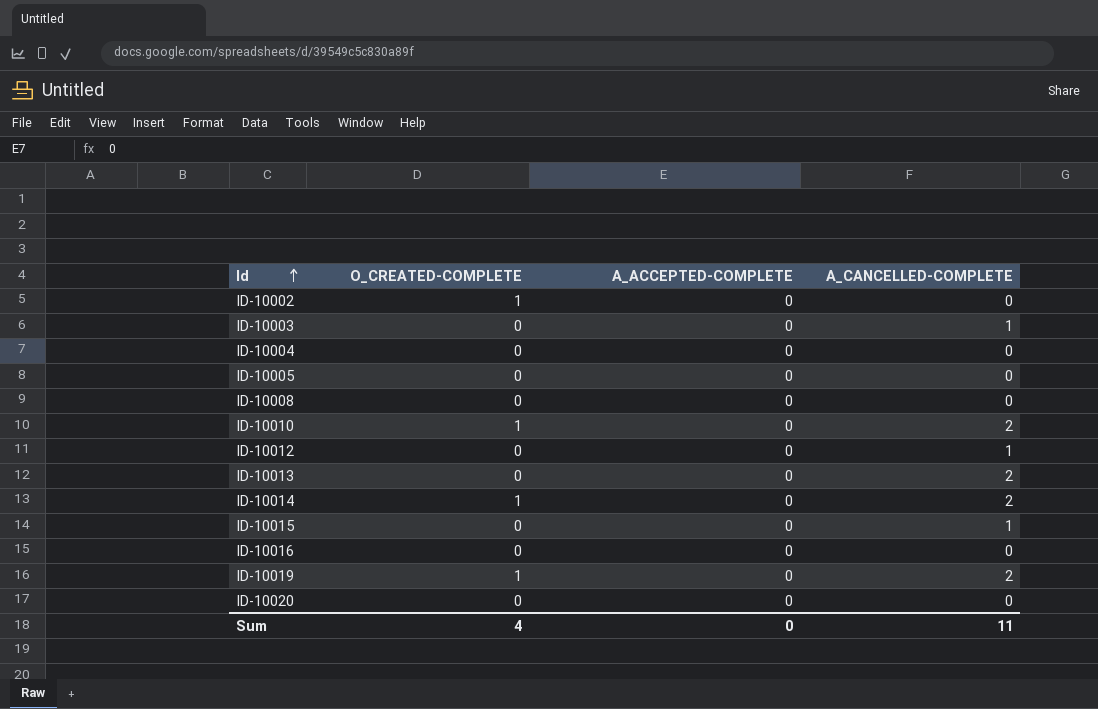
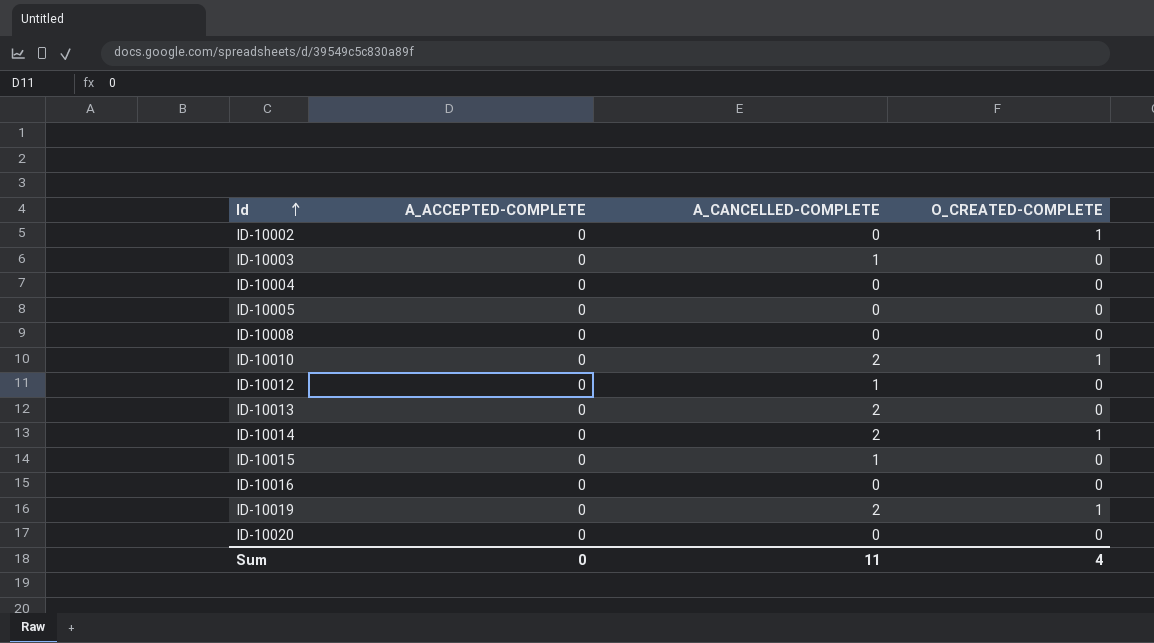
column O_CREATED-COMPLETE | position: 2 -> 4

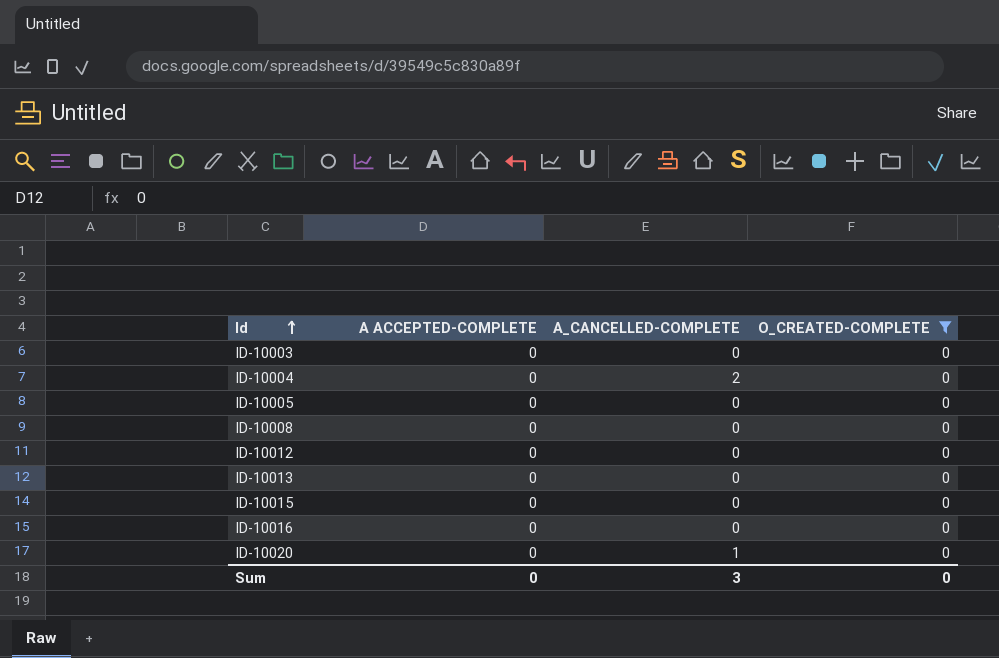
filter: none -> O_CREATED-COMPLETE = 0
column name: A_ACCEPTED-COMPLETE -> A ACCEPTED-COMPLETE
ID-10003 | A_CANCELLED-COMPLETE: 1 -> 0
ID-10004 | A_CANCELLED-COMPLETE: 0 -> 2
ID-10012 | A_CANCELLED-COMPLETE: 1 -> 0
ID-10013 | A_CANCELLED-COMPLETE: 2 -> 0
ID-10015 | A_CANCELLED-COMPLETE: 1 -> 0
ID-10020 | A_CANCELLED-COMPLETE: 0 -> 1
Sum | A_CANCELLED-COMPLETE: 11 -> 3
Sum | O_CREATED-COMPLETE: 4 -> 0

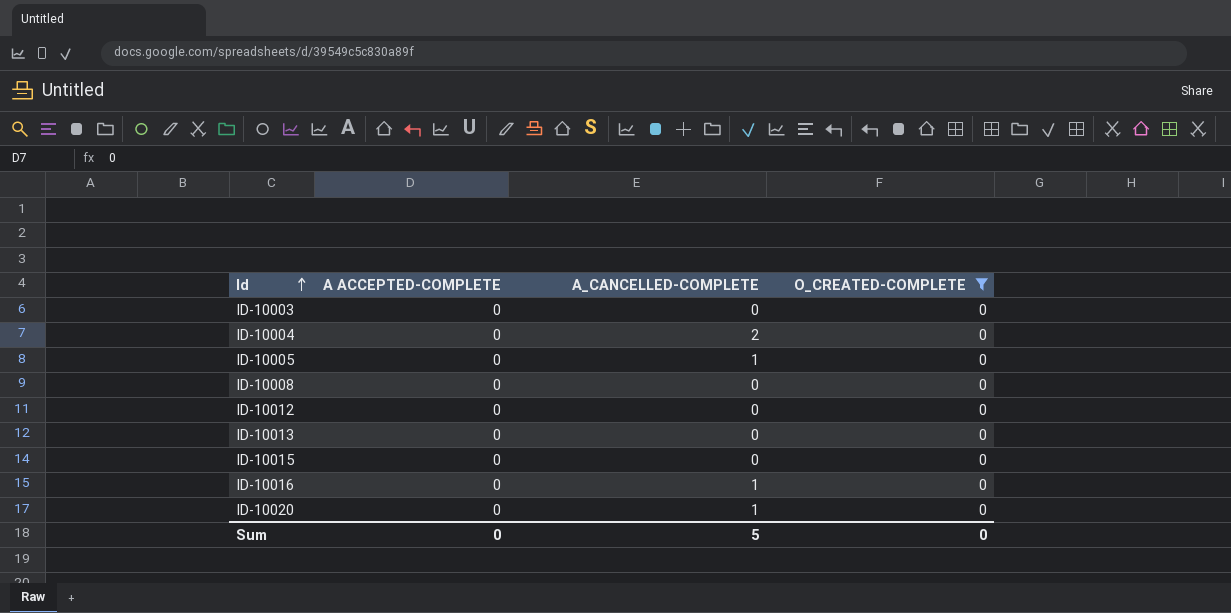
ID-10005 | A_CANCELLED-COMPLETE: 0 -> 1
ID-10016 | A_CANCELLED-COMPLETE: 0 -> 1
Sum | A_CANCELLED-COMPLETE: 3 -> 5

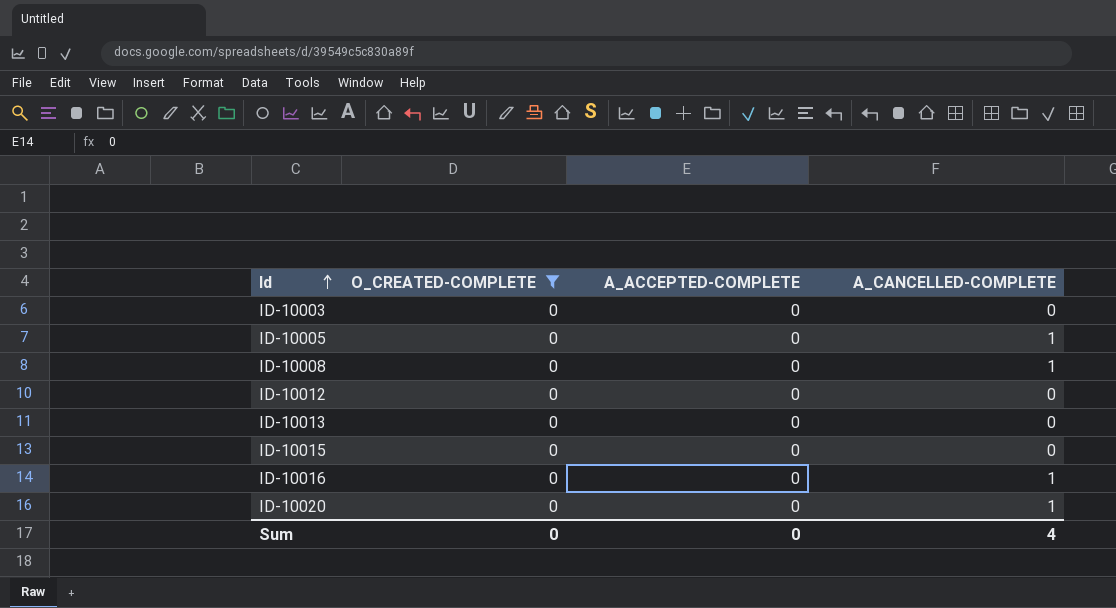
column O_CREATED-COMPLETE | position: 4 -> 2
column name: A ACCEPTED-COMPLETE -> A_ACCEPTED-COMPLETE
row ID-10004: 0 | 2 | 0 -> none
ID-10008 | A_CANCELLED-COMPLETE: 0 -> 1
Sum | A_CANCELLED-COMPLETE: 5 -> 4

